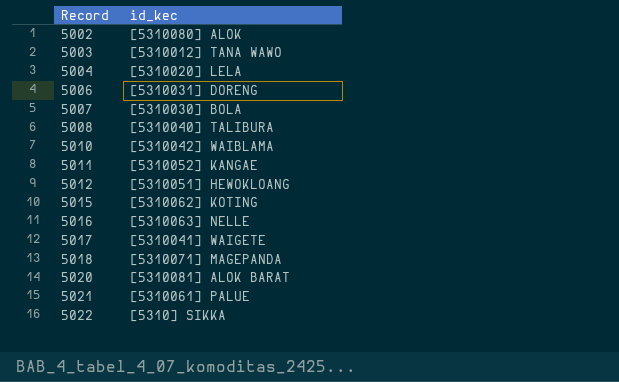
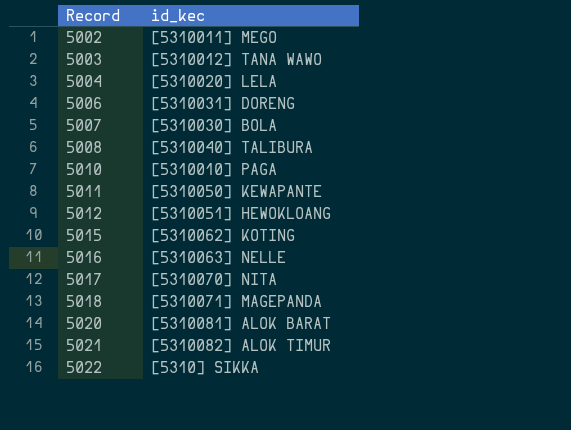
5002 | id_kec: [5310080] ALOK -> [5310011] MEGO
5010 | id_kec: [5310042] WAIBLAMA -> [5310010] PAGA
5011 | id_kec: [5310052] KANGAE -> [5310050] KEWAPANTE
5017 | id_kec: [5310041] WAIGETE -> [5310070] NITA
5021 | id_kec: [5310061] PALUE -> [5310082] ALOK TIMUR

